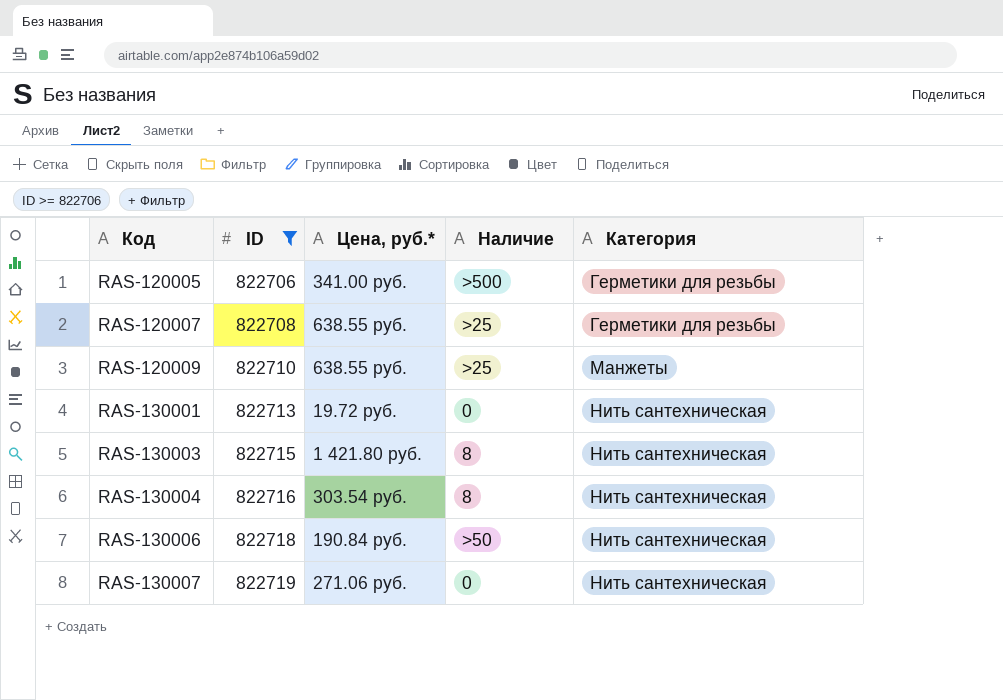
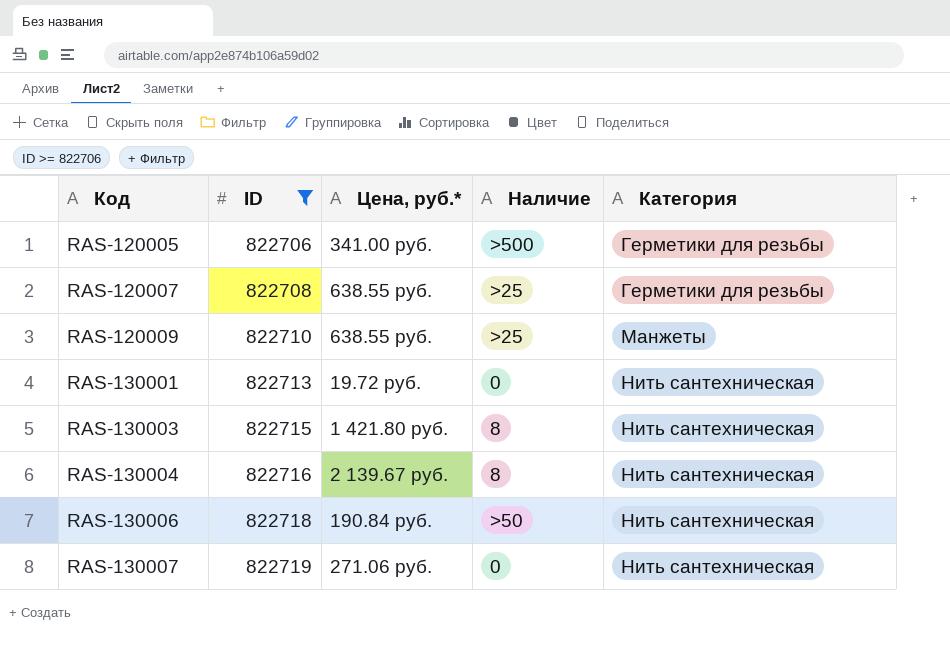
RAS-130004 | Цена, руб.*: 303.54 руб. -> 2 139.67 руб.

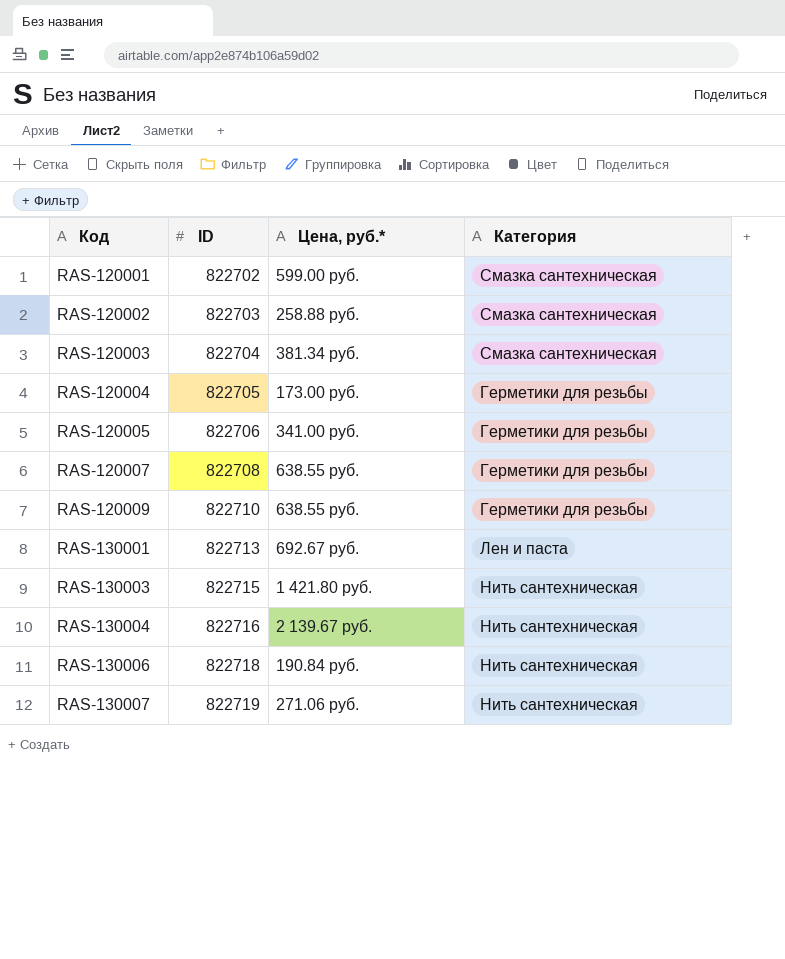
filter: ID >= 822706 -> none
column Наличие | position: 4 -> none
RAS-120009 | Категория: Манжеты -> Герметики для резьбы
RAS-130001 | Цена, руб.*: 19.72 руб. -> 692.67 руб.
RAS-130001 | Категория: Нить сантехническая -> Лен и паста

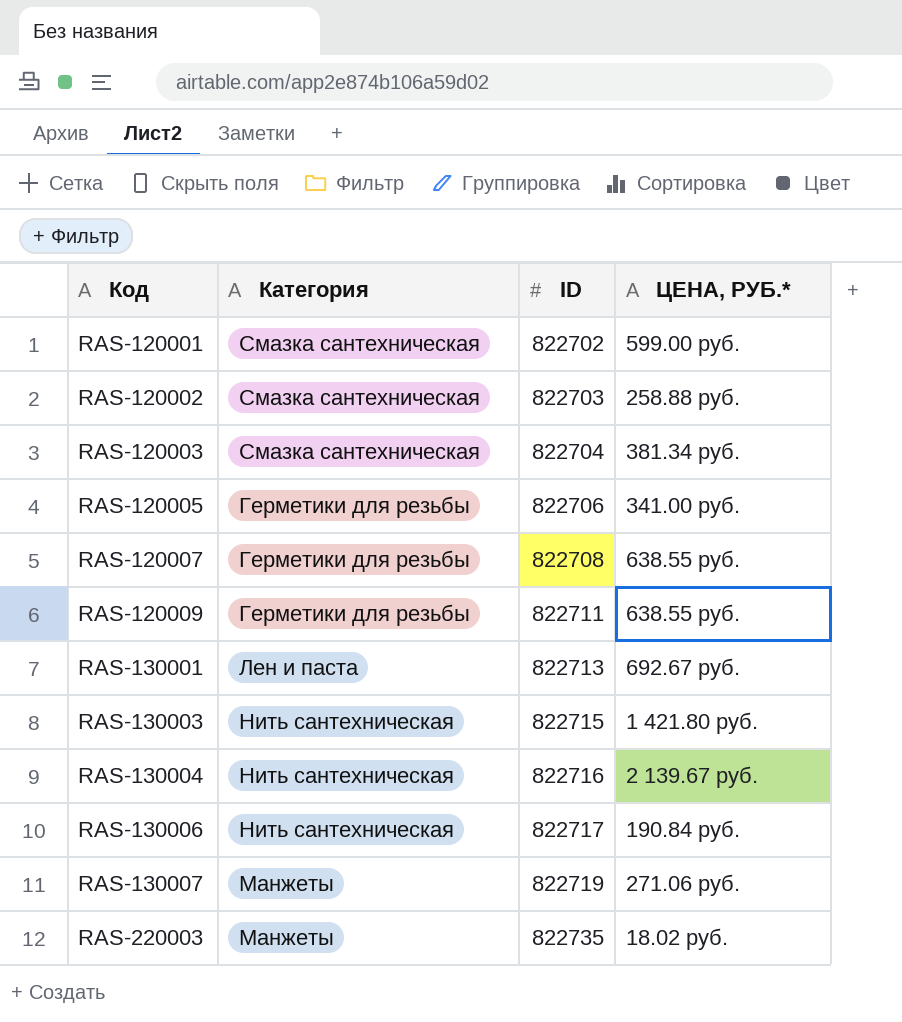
column Категория | position: 4 -> 2
column name: Цена, руб.* -> ЦЕНА, РУБ.*
row RAS-120004: 822705 | 173.00 руб. | Герметики для резьбы -> none
RAS-120009 | ID: 822710 -> 822711
RAS-130006 | ID: 822718 -> 822717
RAS-130007 | Категория: Нить сантехническая -> Манжеты
row RAS-220003: none -> Манжеты | 822735 | 18.02 руб.

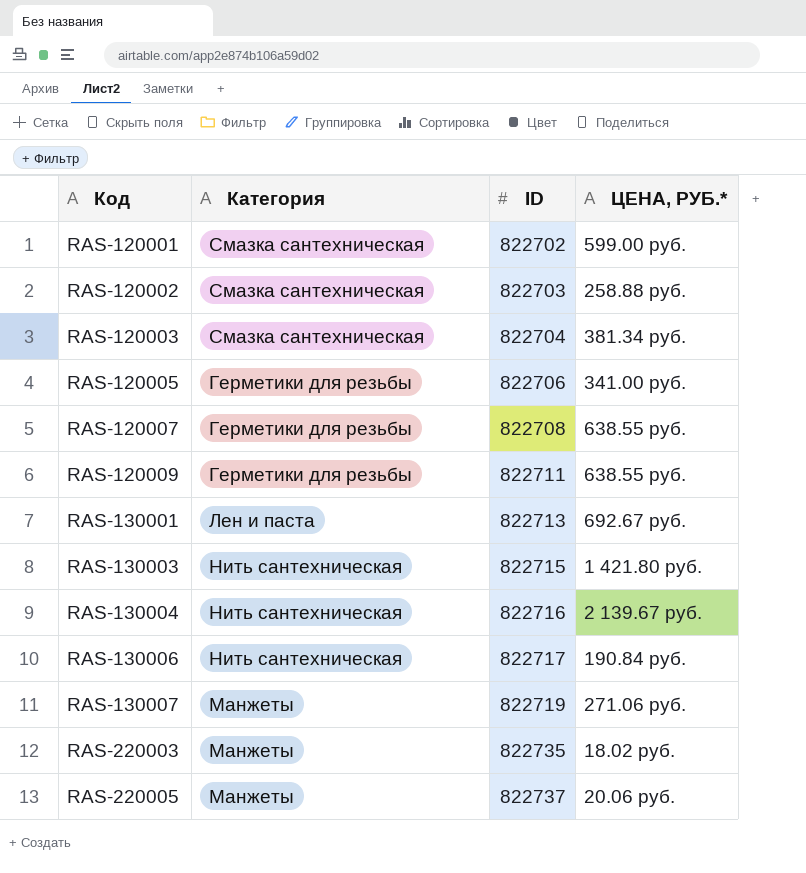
row RAS-220005: none -> Манжеты | 822737 | 20.06 руб.

